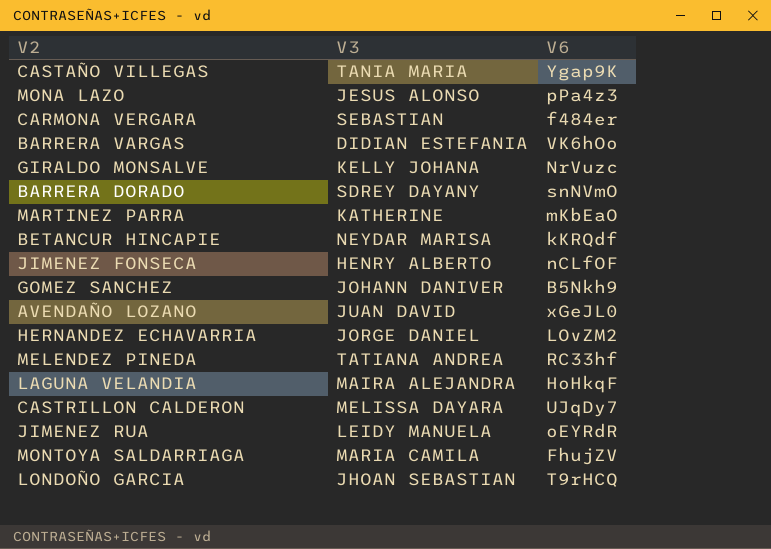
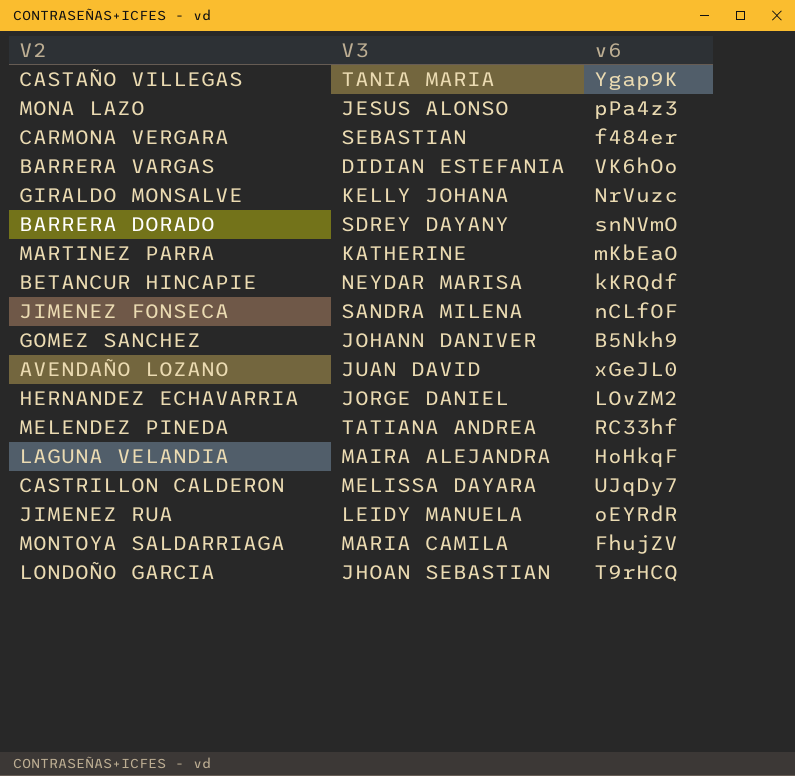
column name: V6 -> v6
JIMENEZ FONSECA | V3: HENRY ALBERTO -> SANDRA MILENA

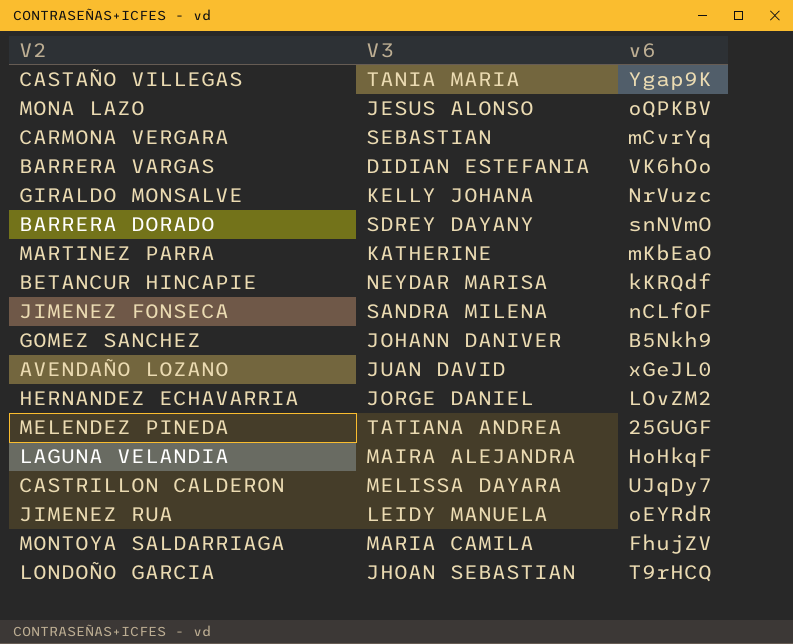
MONA LAZO | v6: pPa4z3 -> oQPKBV
CARMONA VERGARA | v6: f484er -> mCvrYq
MELENDEZ PINEDA | v6: RC33hf -> 25GUGF

